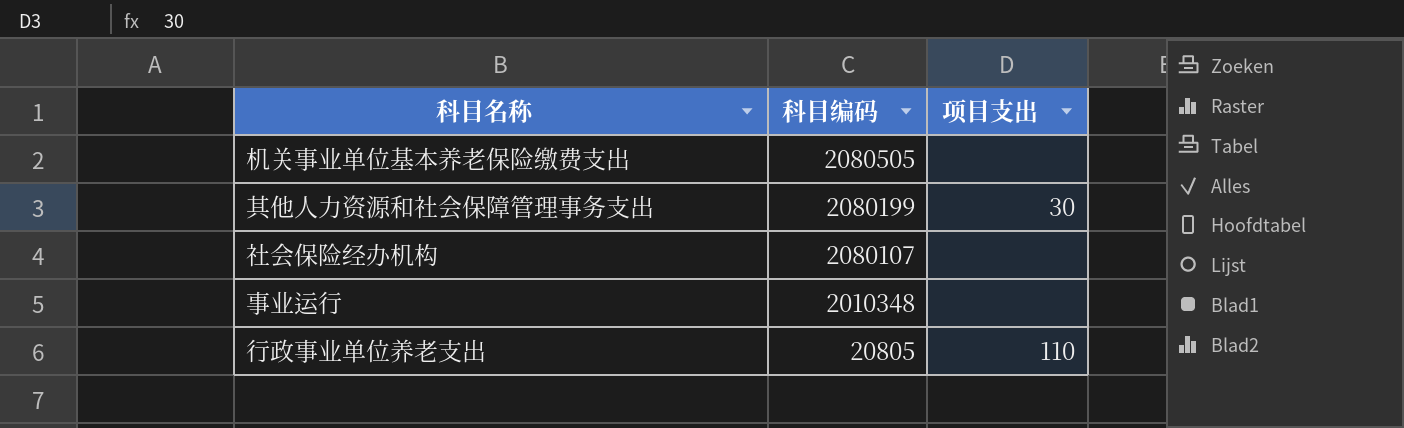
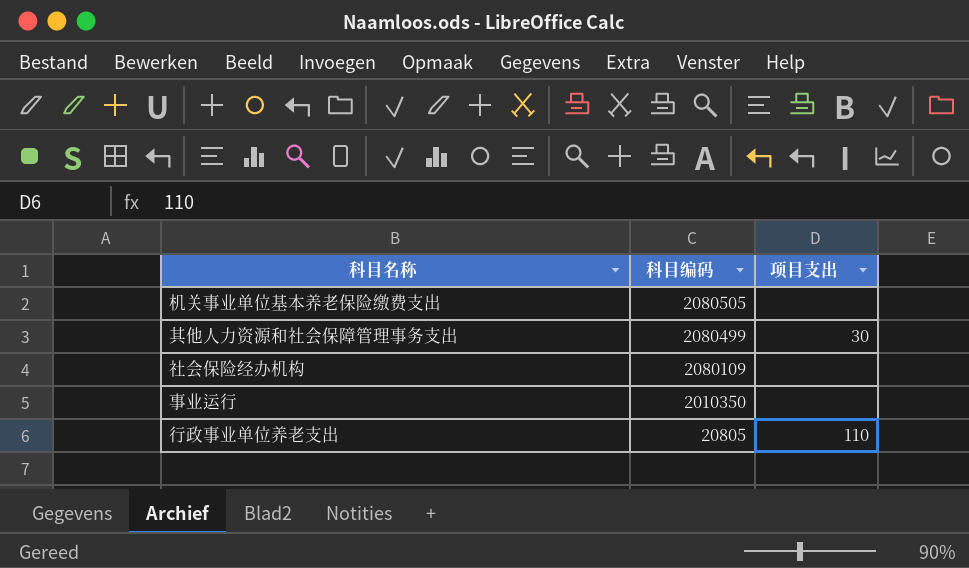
其他人力资源和社会保障管理事务支出 | 科目编码: 2080199 -> 2080499
社会保险经办机构 | 科目编码: 2080107 -> 2080109
事业运行 | 科目编码: 2010348 -> 2010350

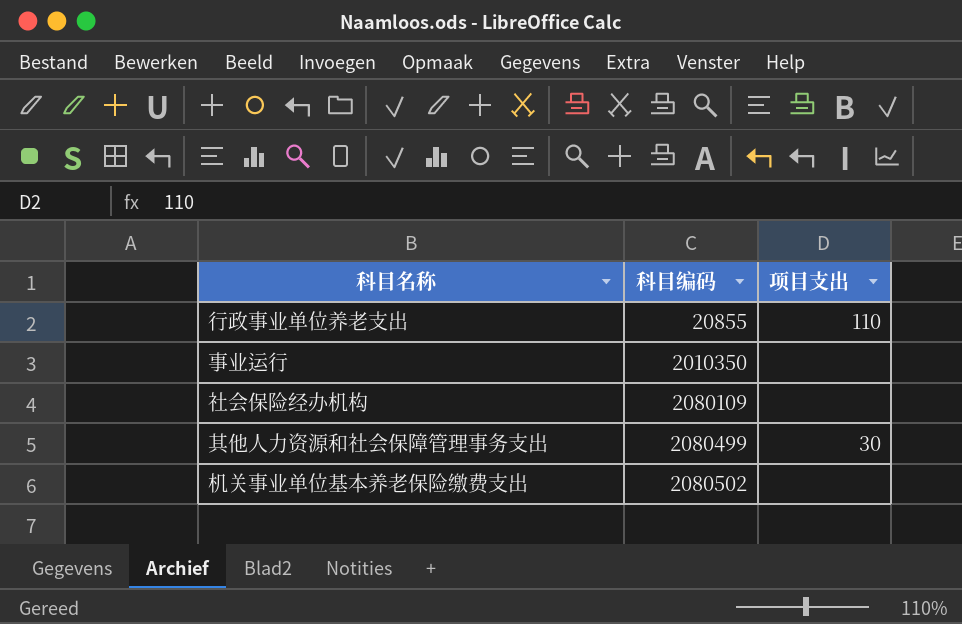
row order: 科目编码 descending -> 科目编码 ascending
行政事业单位养老支出 | 科目编码: 20805 -> 20855
机关事业单位基本养老保险缴费支出 | 科目编码: 2080505 -> 2080502

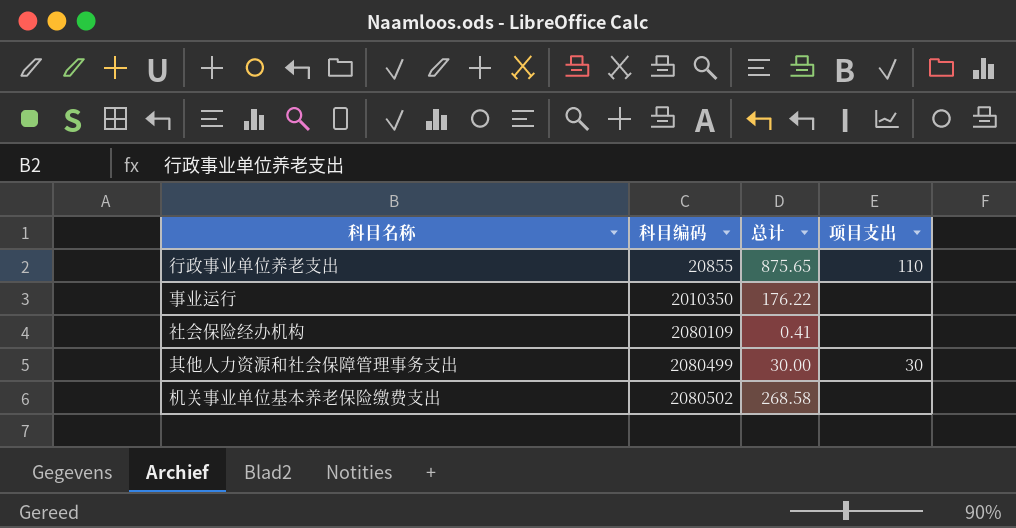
column 总计 | position: none -> 3

